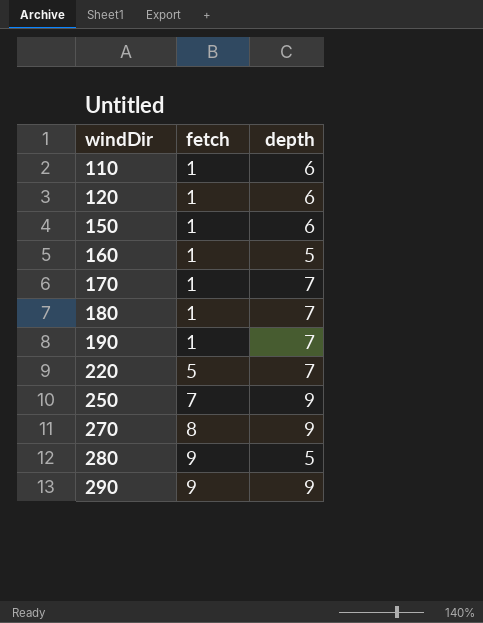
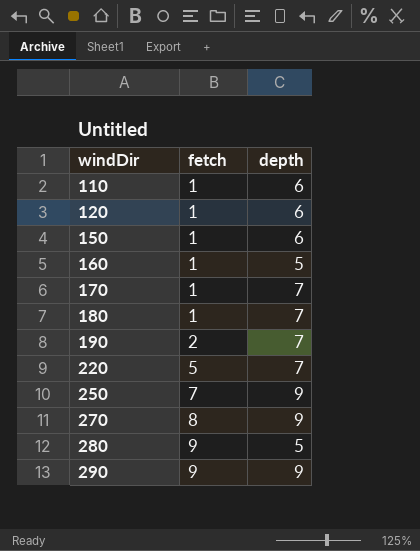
190 | fetch: 1 -> 2

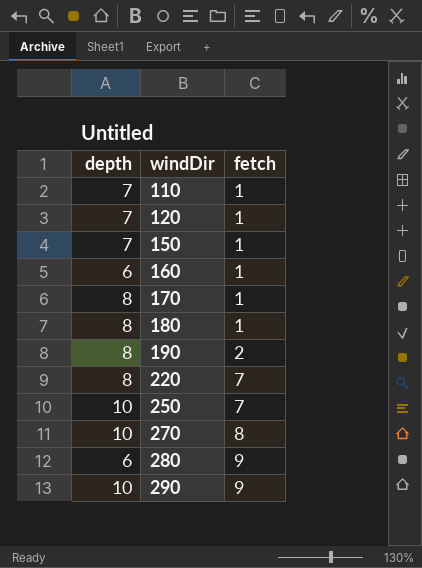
column depth | position: 3 -> 1
110 | depth: 6 -> 7
120 | depth: 6 -> 7
150 | depth: 6 -> 7
160 | depth: 5 -> 6
170 | depth: 7 -> 8
180 | depth: 7 -> 8
190 | depth: 7 -> 8
220 | depth: 7 -> 8
220 | fetch: 5 -> 7
250 | depth: 9 -> 10
270 | depth: 9 -> 10
280 | depth: 5 -> 6
290 | depth: 9 -> 10

